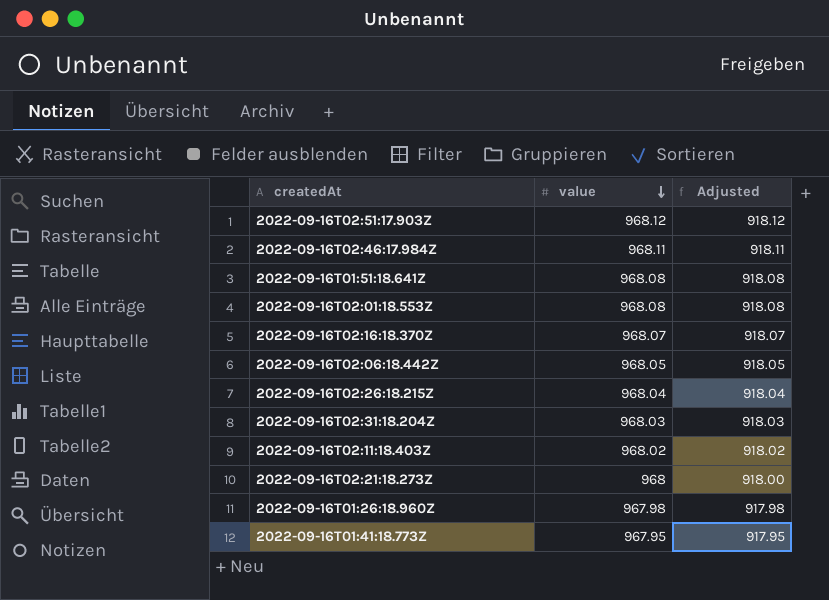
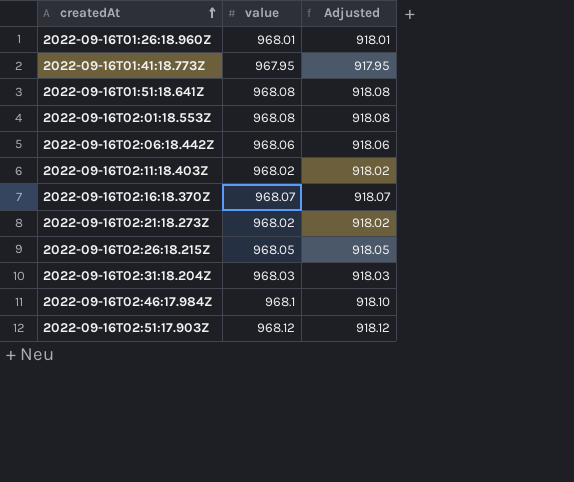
row order: value descending -> createdAt ascending
2022-09-16T01:26:18.960Z | value: 967.98 -> 968.01
2022-09-16T01:26:18.960Z | Adjusted: 917.98 -> 918.01
2022-09-16T02:06:18.442Z | value: 968.05 -> 968.06
2022-09-16T02:06:18.442Z | Adjusted: 918.05 -> 918.06
2022-09-16T02:21:18.273Z | value: 968 -> 968.02
2022-09-16T02:21:18.273Z | Adjusted: 918.00 -> 918.02
2022-09-16T02:26:18.215Z | value: 968.04 -> 968.05
2022-09-16T02:26:18.215Z | Adjusted: 918.04 -> 918.05
2022-09-16T02:46:17.984Z | value: 968.11 -> 968.1
2022-09-16T02:46:17.984Z | Adjusted: 918.11 -> 918.10

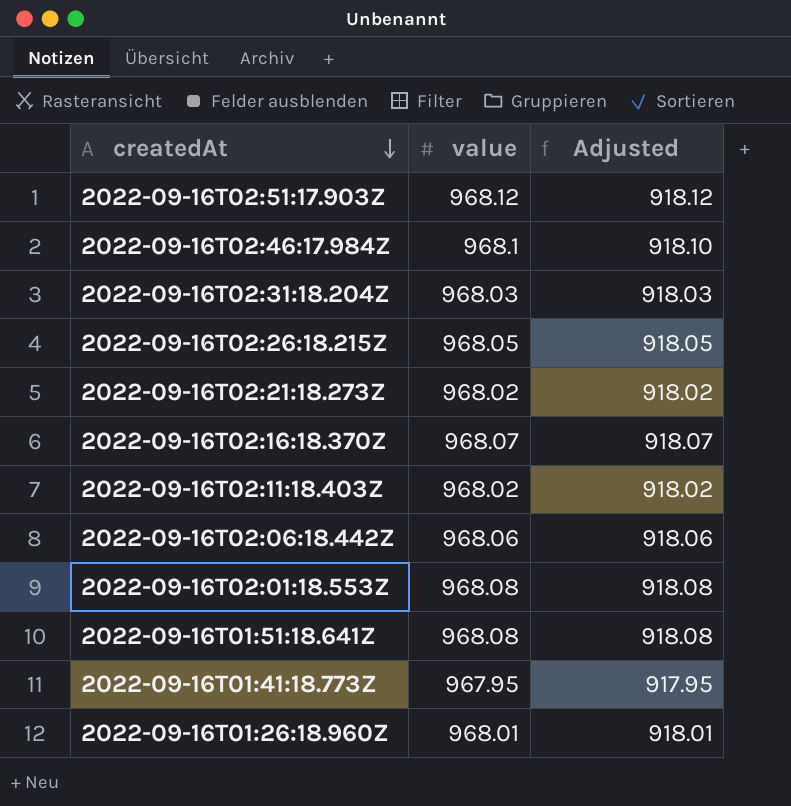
row order: createdAt ascending -> createdAt descending

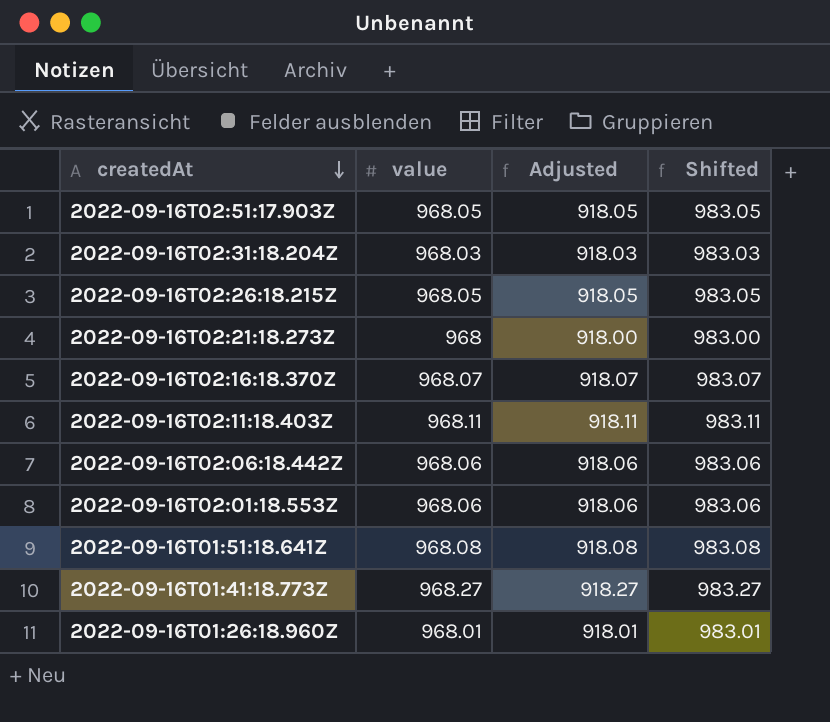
column Shifted | formula: none -> [value] + 15
row 2022-09-16T02:46:17.984Z: 968.1 | 918.10 -> none
2022-09-16T02:51:17.903Z | value: 968.12 -> 968.05
2022-09-16T02:51:17.903Z | Adjusted: 918.12 -> 918.05
2022-09-16T02:21:18.273Z | value: 968.02 -> 968
2022-09-16T02:21:18.273Z | Adjusted: 918.02 -> 918.00
2022-09-16T02:11:18.403Z | value: 968.02 -> 968.11
2022-09-16T02:11:18.403Z | Adjusted: 918.02 -> 918.11
2022-09-16T02:01:18.553Z | value: 968.08 -> 968.06
2022-09-16T02:01:18.553Z | Adjusted: 918.08 -> 918.06
2022-09-16T01:41:18.773Z | value: 967.95 -> 968.27
2022-09-16T01:41:18.773Z | Adjusted: 917.95 -> 918.27

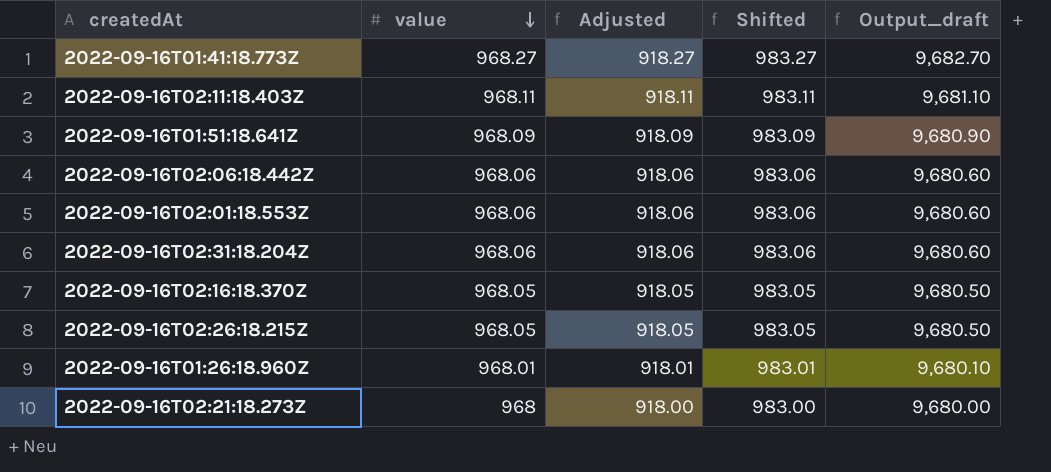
row order: createdAt descending -> value descending
column Output_draft | formula: none -> [value] * 10
row 2022-09-16T02:51:17.903Z: 968.05 | 918.05 | 983.05 -> none
2022-09-16T01:51:18.641Z | value: 968.08 -> 968.09
2022-09-16T01:51:18.641Z | Adjusted: 918.08 -> 918.09
2022-09-16T01:51:18.641Z | Shifted: 983.08 -> 983.09
2022-09-16T02:31:18.204Z | value: 968.03 -> 968.06
2022-09-16T02:31:18.204Z | Adjusted: 918.03 -> 918.06
2022-09-16T02:31:18.204Z | Shifted: 983.03 -> 983.06
2022-09-16T02:16:18.370Z | value: 968.07 -> 968.05
2022-09-16T02:16:18.370Z | Adjusted: 918.07 -> 918.05
2022-09-16T02:16:18.370Z | Shifted: 983.07 -> 983.05

